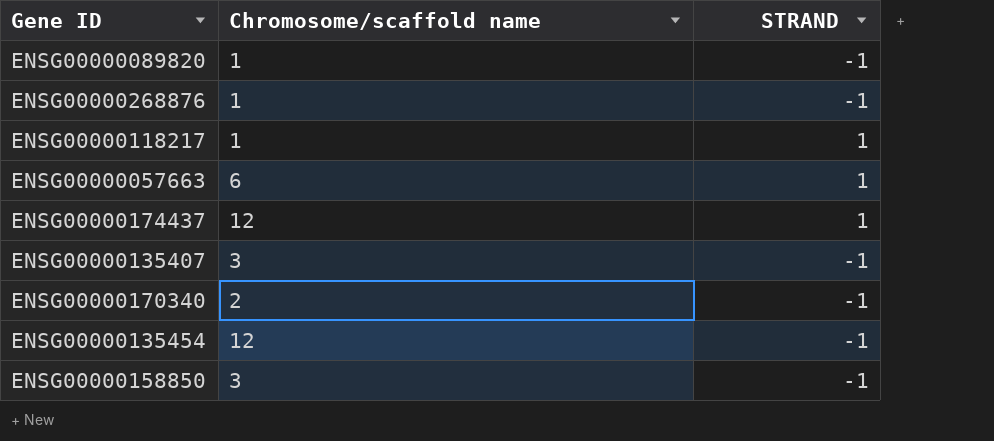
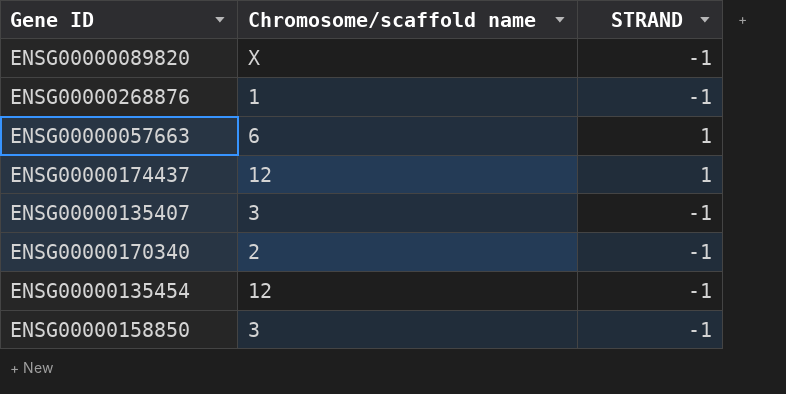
row ENSG00000118217: 1 | 1 -> none
ENSG00000089820 | Chromosome/scaffold name: 1 -> X

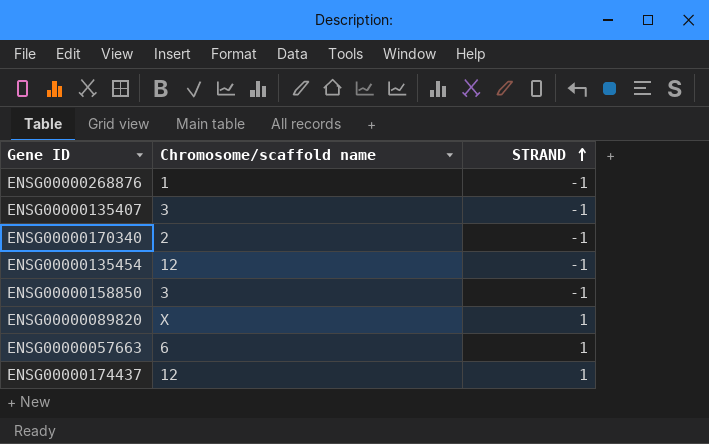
row order: none -> STRAND ascending
ENSG00000089820 | STRAND: -1 -> 1

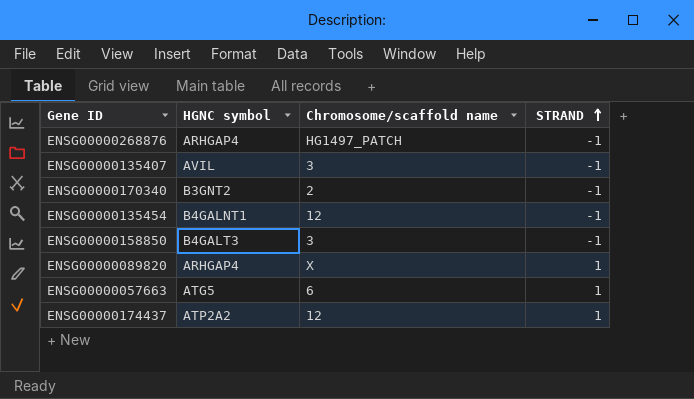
column HGNC symbol | position: none -> 2
ENSG00000268876 | Chromosome/scaffold name: 1 -> HG1497_PATCH

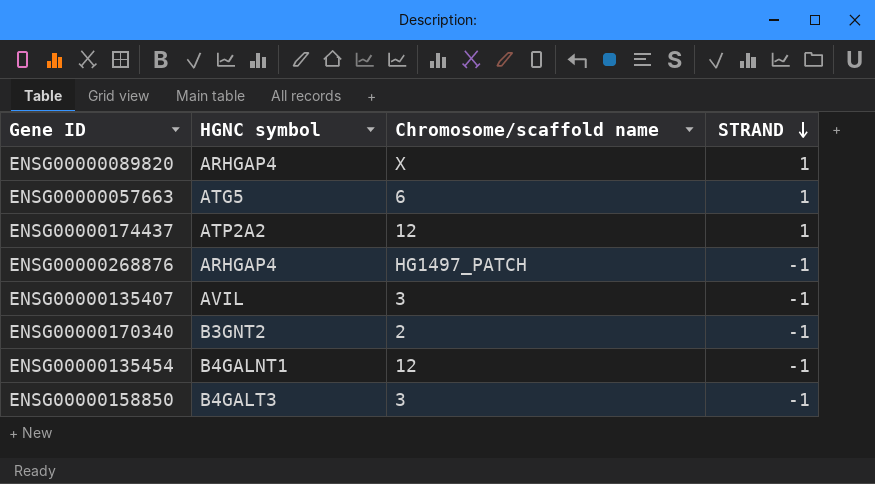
row order: STRAND ascending -> STRAND descending

